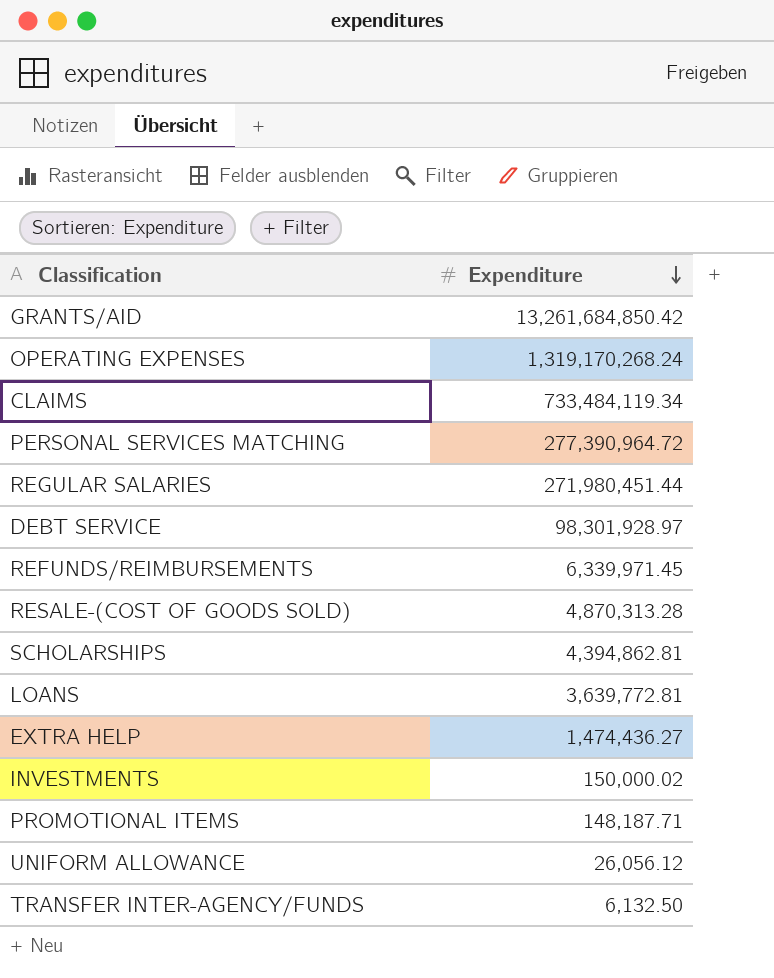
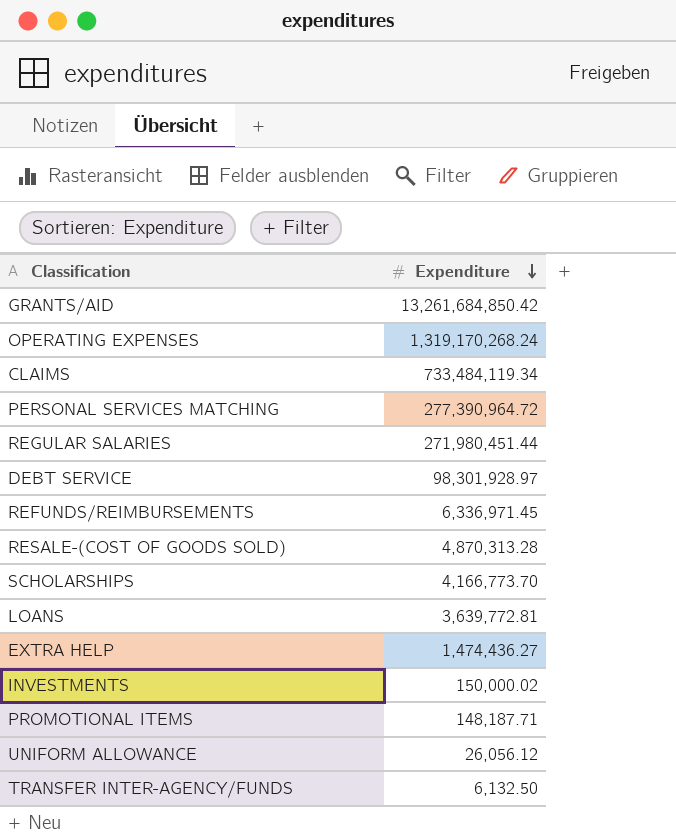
REFUNDS/REIMBURSEMENTS | Expenditure: 6,339,971.45 -> 6,336,971.45
SCHOLARSHIPS | Expenditure: 4,394,862.81 -> 4,166,773.70

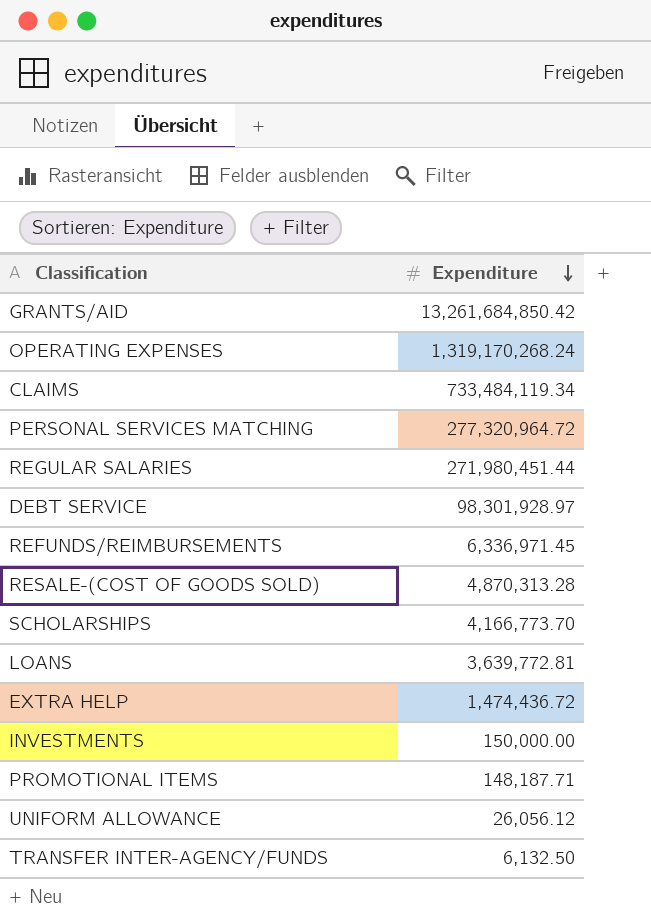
PERSONAL SERVICES MATCHING | Expenditure: 277,390,964.72 -> 277,320,964.72
EXTRA HELP | Expenditure: 1,474,436.27 -> 1,474,436.72
INVESTMENTS | Expenditure: 150,000.02 -> 150,000.00

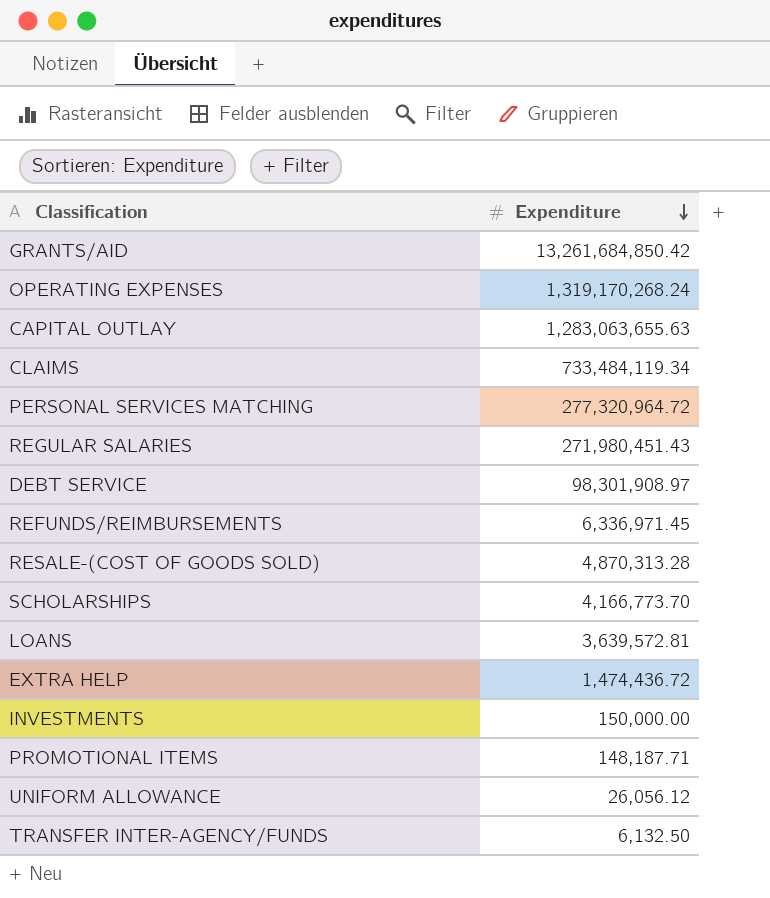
row CAPITAL OUTLAY: none -> 1,283,063,655.63
REGULAR SALARIES | Expenditure: 271,980,451.44 -> 271,980,451.43
DEBT SERVICE | Expenditure: 98,301,928.97 -> 98,301,908.97
LOANS | Expenditure: 3,639,772.81 -> 3,639,572.81

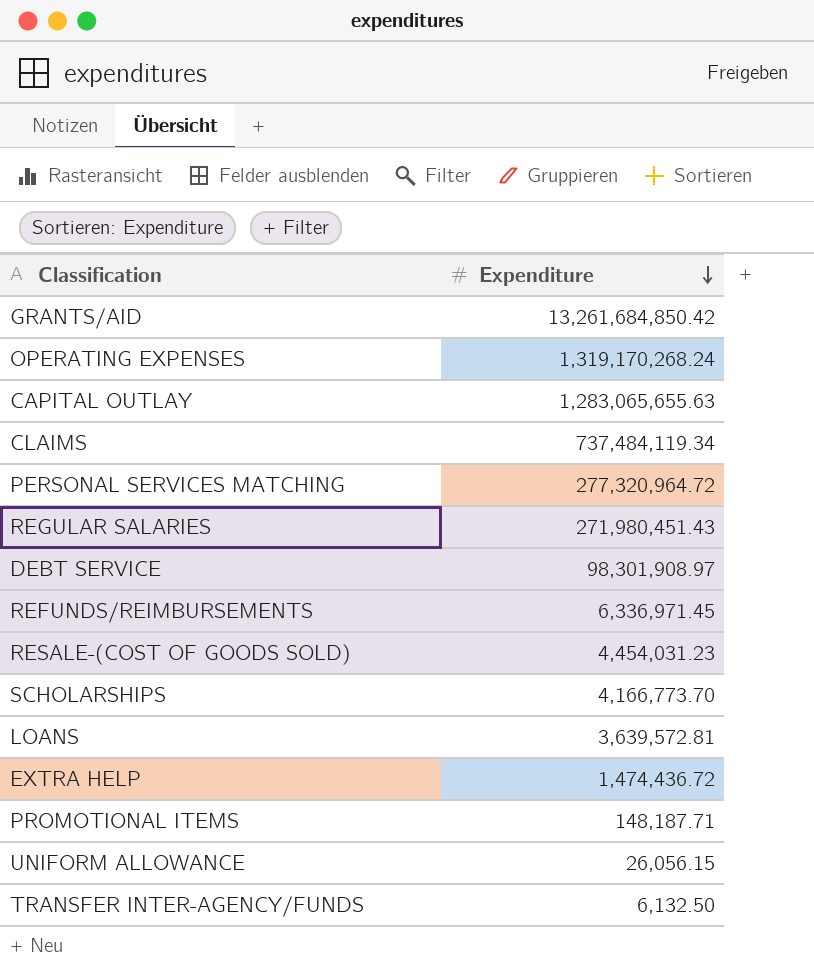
row INVESTMENTS: 150,000.00 -> none
CAPITAL OUTLAY | Expenditure: 1,283,063,655.63 -> 1,283,065,655.63
CLAIMS | Expenditure: 733,484,119.34 -> 737,484,119.34
RESALE-(COST OF GOODS SOLD) | Expenditure: 4,870,313.28 -> 4,454,031.23
UNIFORM ALLOWANCE | Expenditure: 26,056.12 -> 26,056.15

